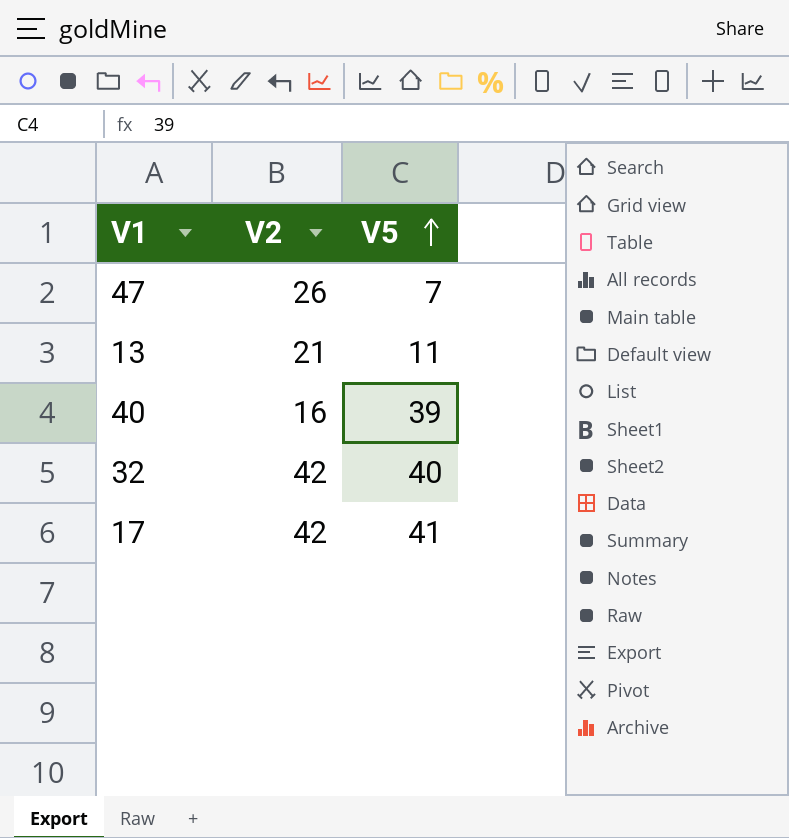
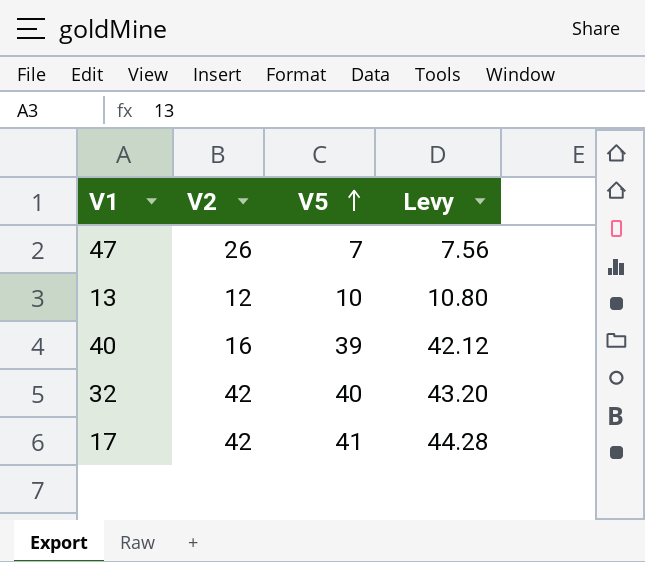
column Levy | formula: none -> [V5] * 1.08
13 | V2: 21 -> 12
13 | V5: 11 -> 10

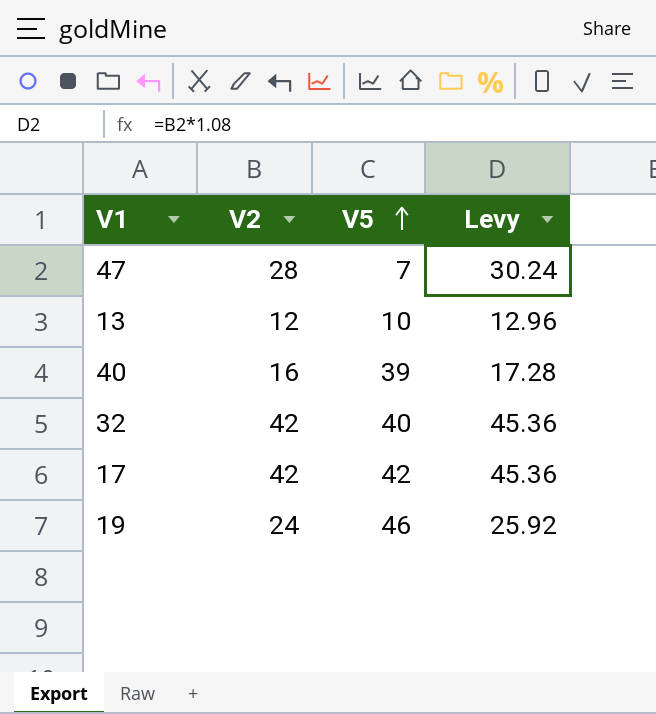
column Levy | formula: [V5] * 1.08 -> [V2] * 1.08
47 | V2: 26 -> 28
17 | V5: 41 -> 42
row 19: none -> 24 | 46 | 25.92

